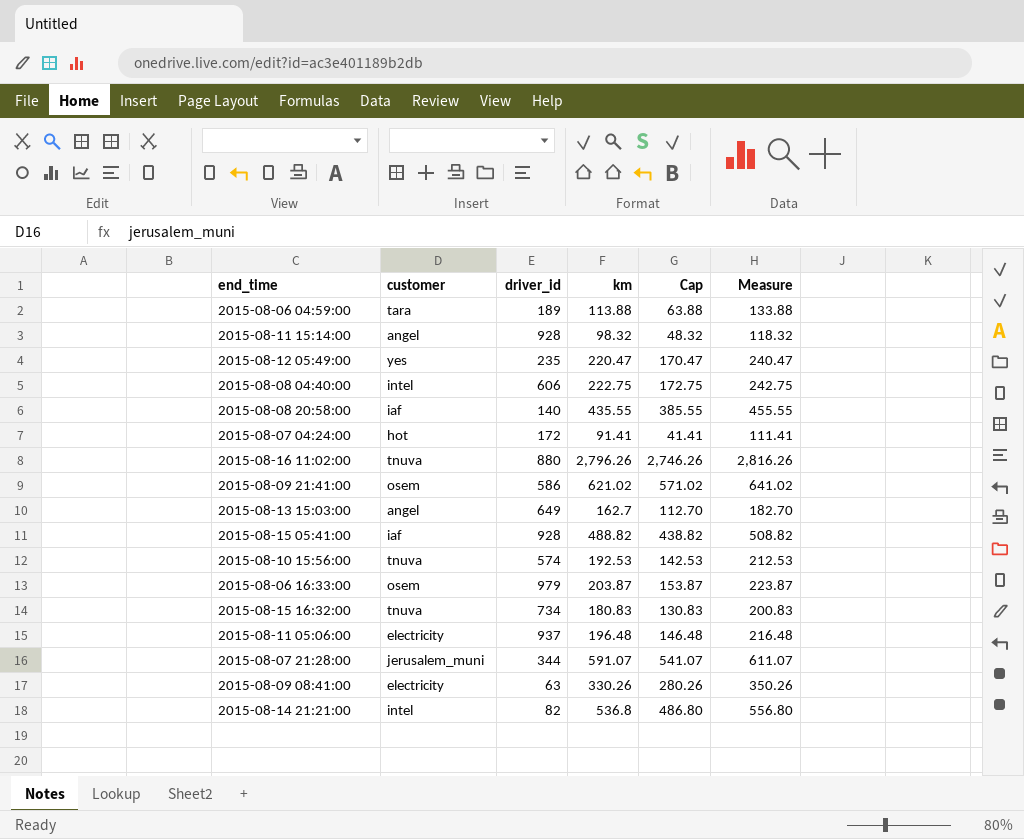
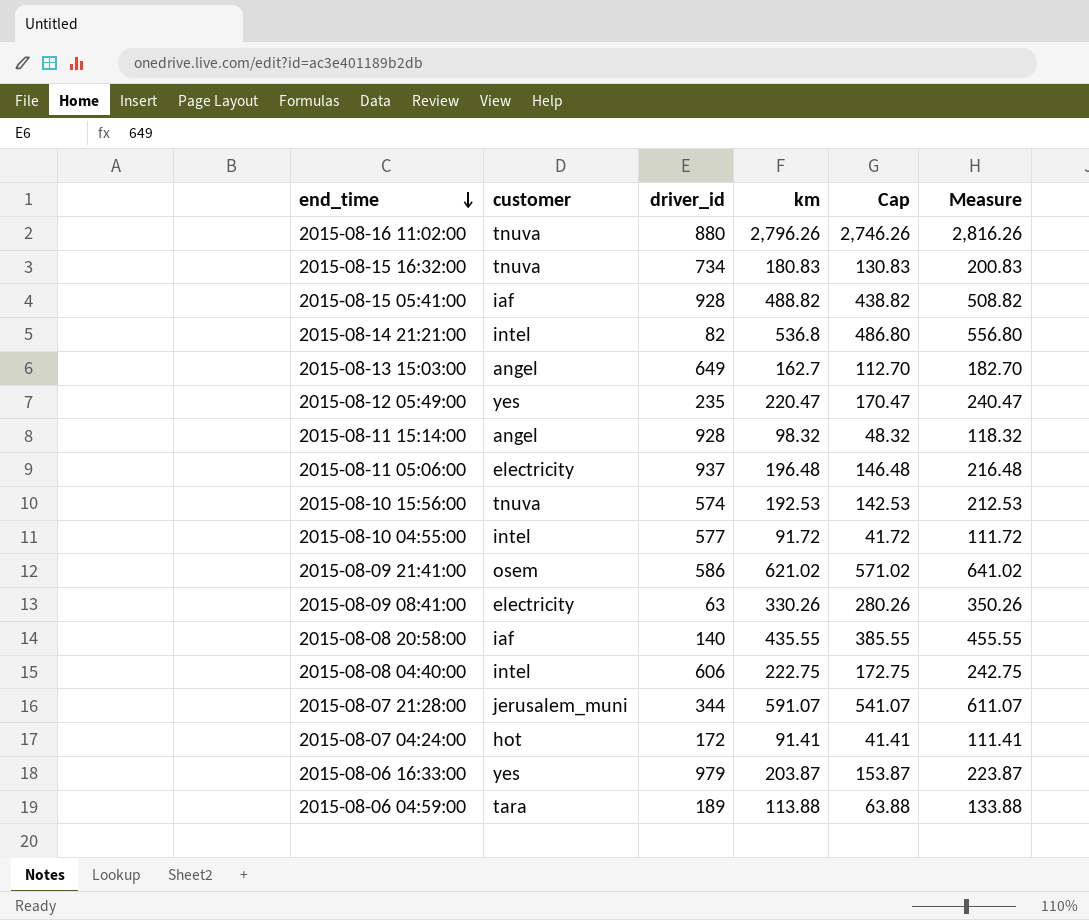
row order: none -> end_time descending
row 2015-08-10 04:55:00: none -> intel | 577 | 91.72 | 41.72 | 111.72
2015-08-06 16:33:00 | customer: osem -> yes

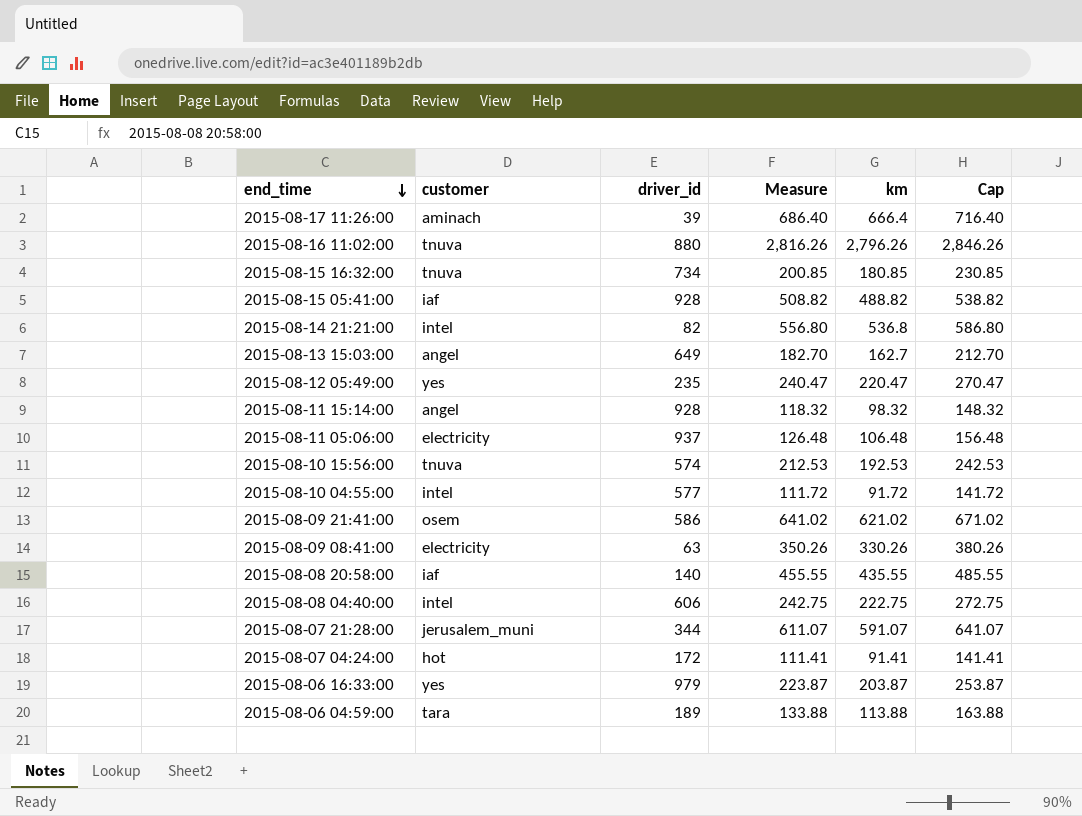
column Measure | position: 6 -> 4
column Cap | formula: [km] - 50 -> [km] + 50
row 2015-08-17 11:26:00: none -> aminach | 39 | 686.40 | 666.4 | 716.40
2015-08-15 16:32:00 | Measure: 200.83 -> 200.85
2015-08-15 16:32:00 | km: 180.83 -> 180.85
2015-08-11 05:06:00 | Measure: 216.48 -> 126.48
2015-08-11 05:06:00 | km: 196.48 -> 106.48

